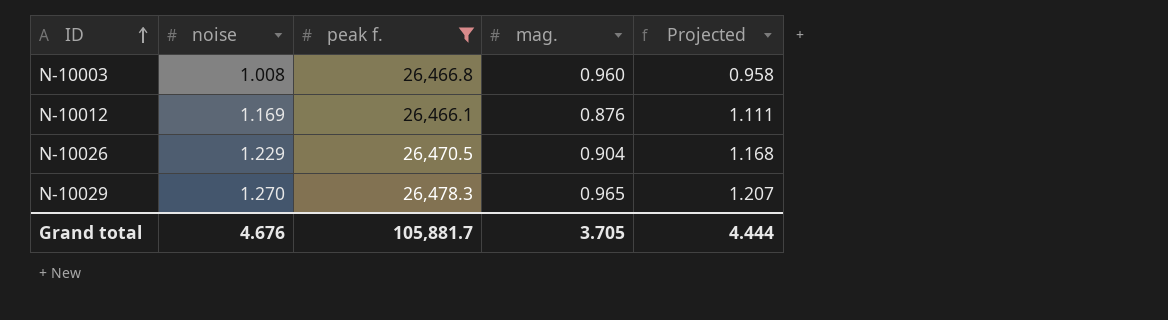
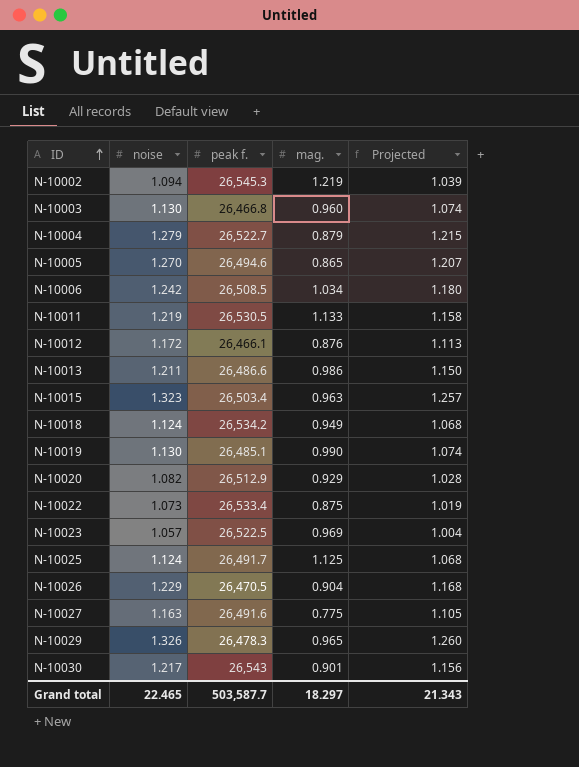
filter: peak f. <= 26,478.3 -> none
N-10003 | noise: 1.008 -> 1.130
N-10003 | Projected: 0.958 -> 1.074
N-10012 | noise: 1.169 -> 1.172
N-10012 | Projected: 1.111 -> 1.113
N-10029 | noise: 1.270 -> 1.326
N-10029 | Projected: 1.207 -> 1.260
Grand total | noise: 4.676 -> 22.465
Grand total | peak f.: 105,881.7 -> 503,587.7
Grand total | mag.: 3.705 -> 18.297
Grand total | Projected: 4.444 -> 21.343

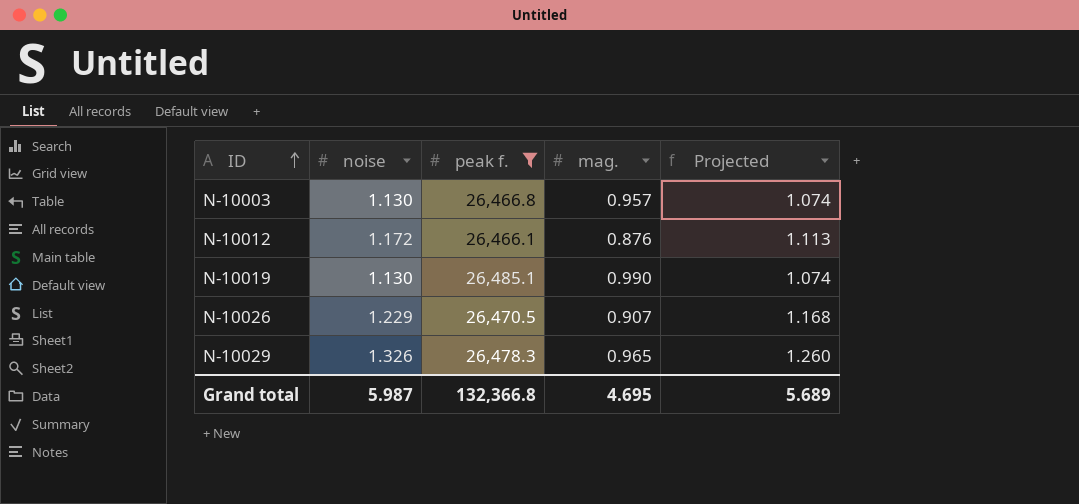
filter: none -> peak f. <= 26,485.1
N-10003 | mag.: 0.960 -> 0.957
N-10026 | mag.: 0.904 -> 0.907
Grand total | noise: 22.465 -> 5.987
Grand total | peak f.: 503,587.7 -> 132,366.8
Grand total | mag.: 18.297 -> 4.695
Grand total | Projected: 21.343 -> 5.689

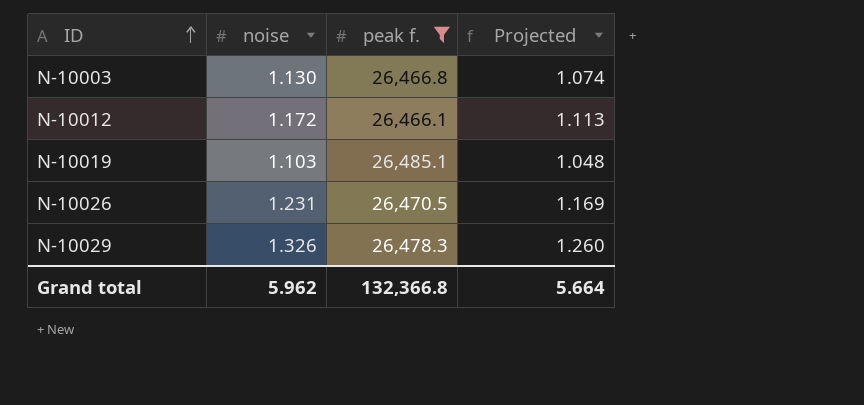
column mag. | position: 4 -> none
N-10019 | noise: 1.130 -> 1.103
N-10019 | Projected: 1.074 -> 1.048
N-10026 | noise: 1.229 -> 1.231
N-10026 | Projected: 1.168 -> 1.169
Grand total | noise: 5.987 -> 5.962
Grand total | Projected: 5.689 -> 5.664

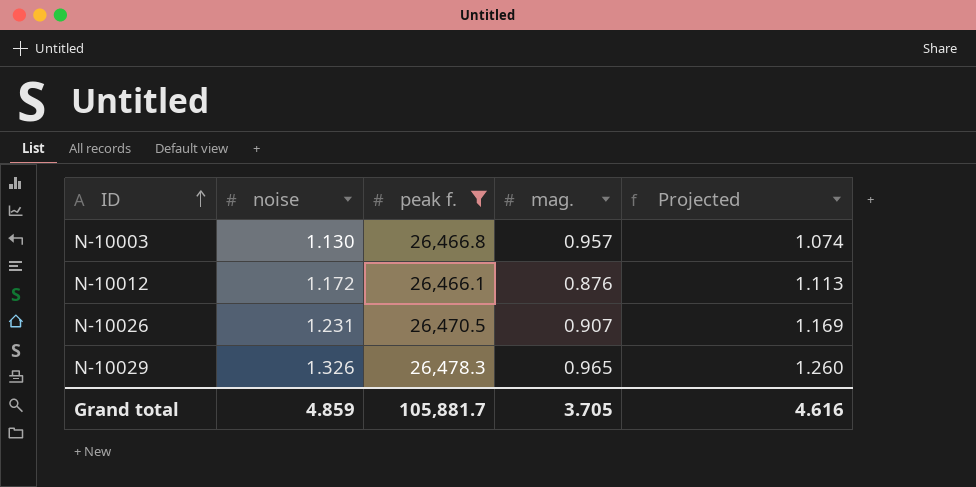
column mag. | position: none -> 4
row N-10019: 1.103 | 26,485.1 | 1.048 -> none
Grand total | noise: 5.962 -> 4.859
Grand total | peak f.: 132,366.8 -> 105,881.7
Grand total | Projected: 5.664 -> 4.616

